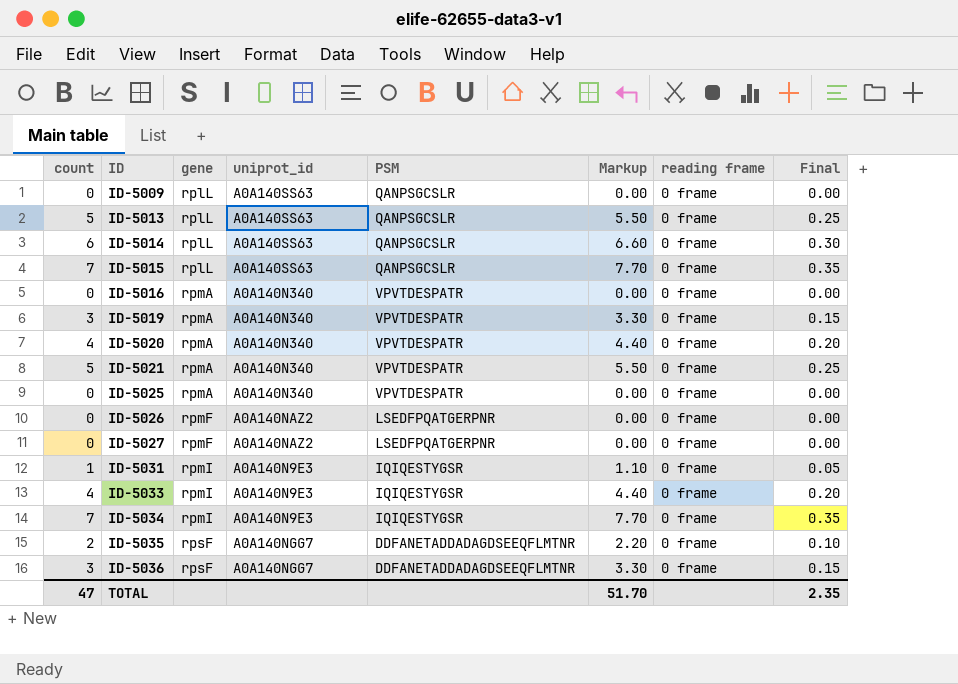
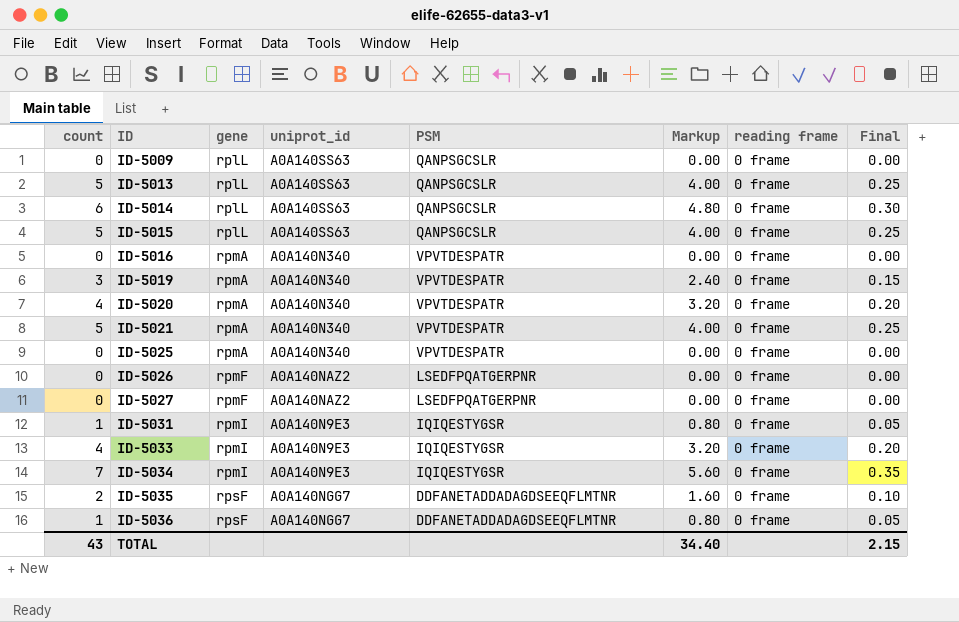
column Markup | formula: [count] * 1.1 -> [count] * 0.8
ID-5015 | count: 7 -> 5
ID-5015 | Final: 0.35 -> 0.25
ID-5036 | count: 3 -> 1
ID-5036 | Final: 0.15 -> 0.05
TOTAL | count: 47 -> 43
TOTAL | Markup: 51.70 -> 34.40
TOTAL | Final: 2.35 -> 2.15

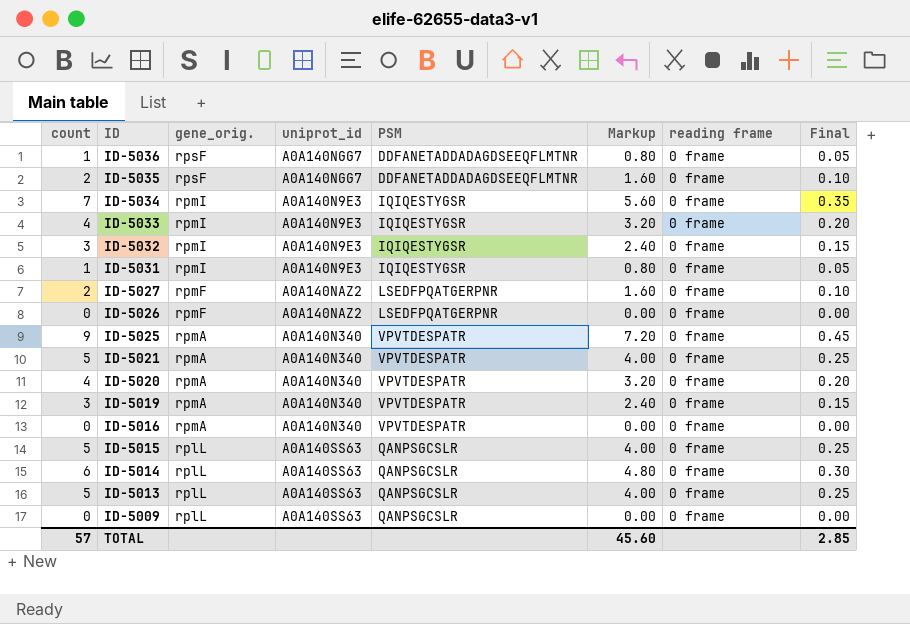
row order: ID ascending -> ID descending
column name: gene -> gene_orig.
row ID-5032: none -> 3 | rpmI | A0A140N9E3 | IQIQESTYGSR | 2.40 | 0 frame | 0.15
ID-5027 | count: 0 -> 2
ID-5027 | Markup: 0.00 -> 1.60
ID-5027 | Final: 0.00 -> 0.10
ID-5025 | count: 0 -> 9
ID-5025 | Markup: 0.00 -> 7.20
ID-5025 | Final: 0.00 -> 0.45
TOTAL | count: 43 -> 57
TOTAL | Markup: 34.40 -> 45.60
TOTAL | Final: 2.15 -> 2.85

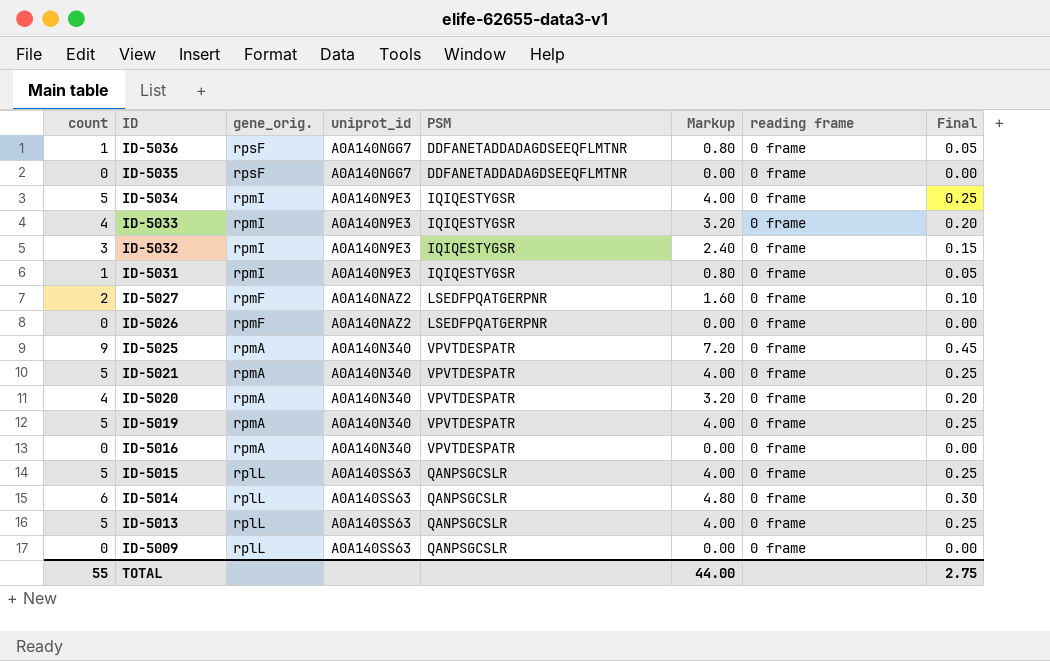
ID-5035 | count: 2 -> 0
ID-5035 | Markup: 1.60 -> 0.00
ID-5035 | Final: 0.10 -> 0.00
ID-5034 | count: 7 -> 5
ID-5034 | Markup: 5.60 -> 4.00
ID-5034 | Final: 0.35 -> 0.25
ID-5019 | count: 3 -> 5
ID-5019 | Markup: 2.40 -> 4.00
ID-5019 | Final: 0.15 -> 0.25
TOTAL | count: 57 -> 55
TOTAL | Markup: 45.60 -> 44.00
TOTAL | Final: 2.85 -> 2.75

